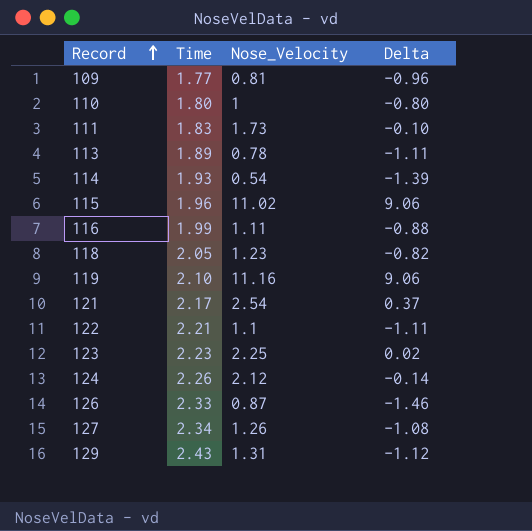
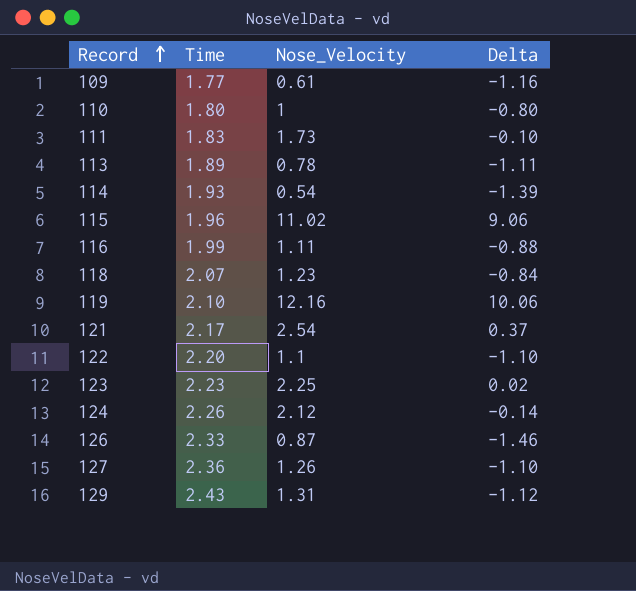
109 | Nose_Velocity: 0.81 -> 0.61
109 | Delta: -0.96 -> -1.16
118 | Time: 2.05 -> 2.07
118 | Delta: -0.82 -> -0.84
119 | Nose_Velocity: 11.16 -> 12.16
119 | Delta: 9.06 -> 10.06
122 | Time: 2.21 -> 2.20
122 | Delta: -1.11 -> -1.10
127 | Time: 2.34 -> 2.36
127 | Delta: -1.08 -> -1.10

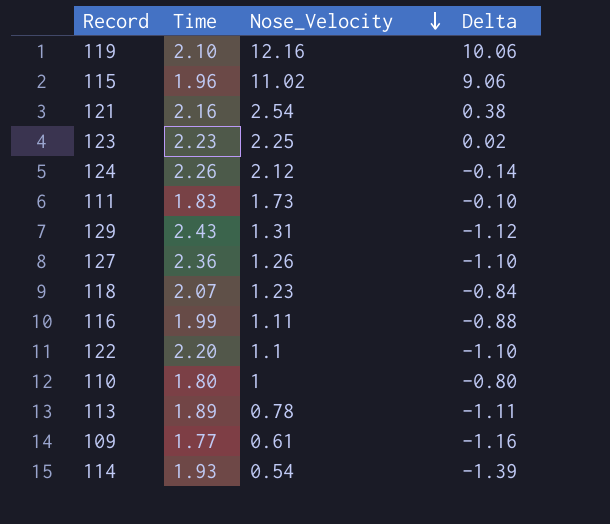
row order: Record ascending -> Nose_Velocity descending
row 126: 2.33 | 0.87 | -1.46 -> none
121 | Time: 2.17 -> 2.16
121 | Delta: 0.37 -> 0.38

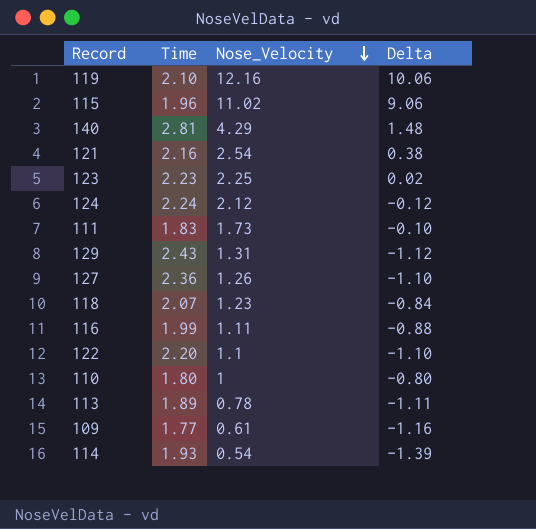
row 140: none -> 2.81 | 4.29 | 1.48
124 | Time: 2.26 -> 2.24
124 | Delta: -0.14 -> -0.12

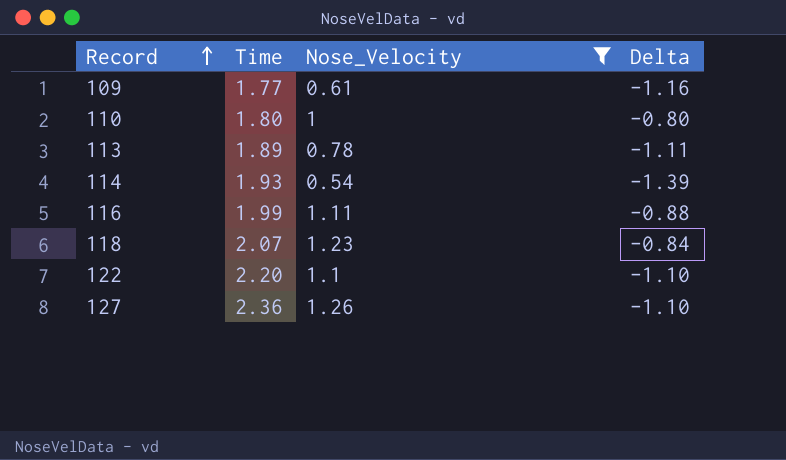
filter: none -> Nose_Velocity <= 1.26
row order: Nose_Velocity descending -> Record ascending

